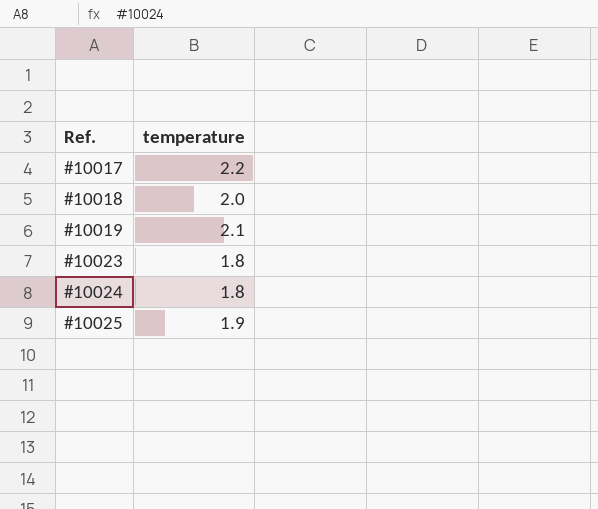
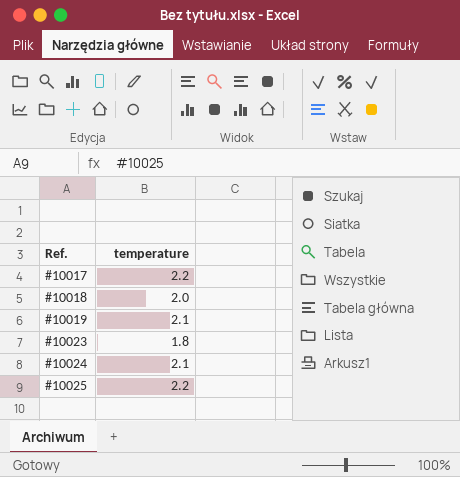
#10024 | temperature: 1.8 -> 2.1
#10025 | temperature: 1.9 -> 2.2

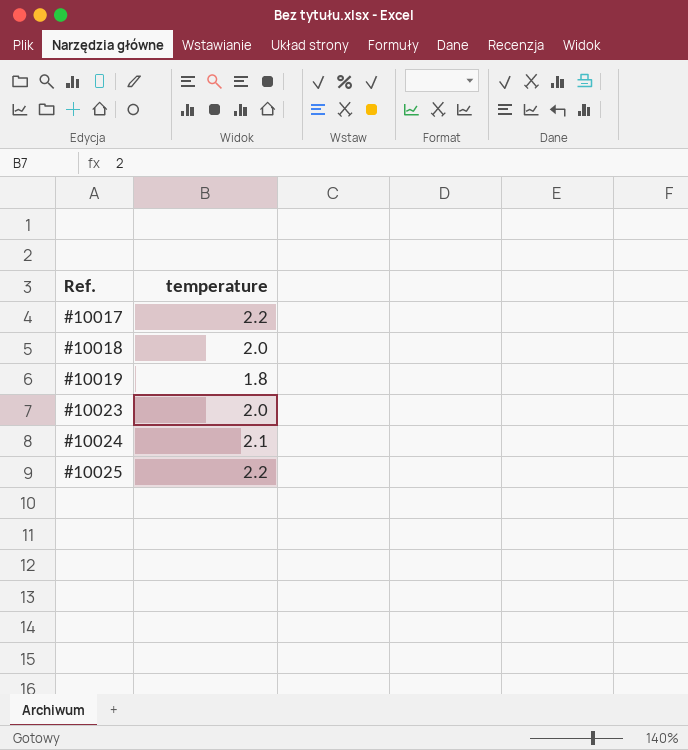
#10019 | temperature: 2.1 -> 1.8
#10023 | temperature: 1.8 -> 2.0

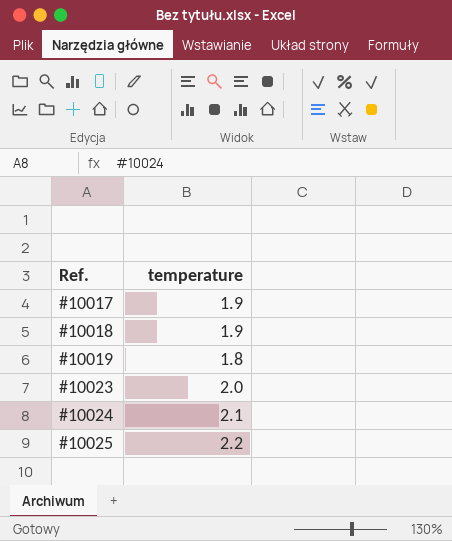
#10017 | temperature: 2.2 -> 1.9
#10018 | temperature: 2.0 -> 1.9

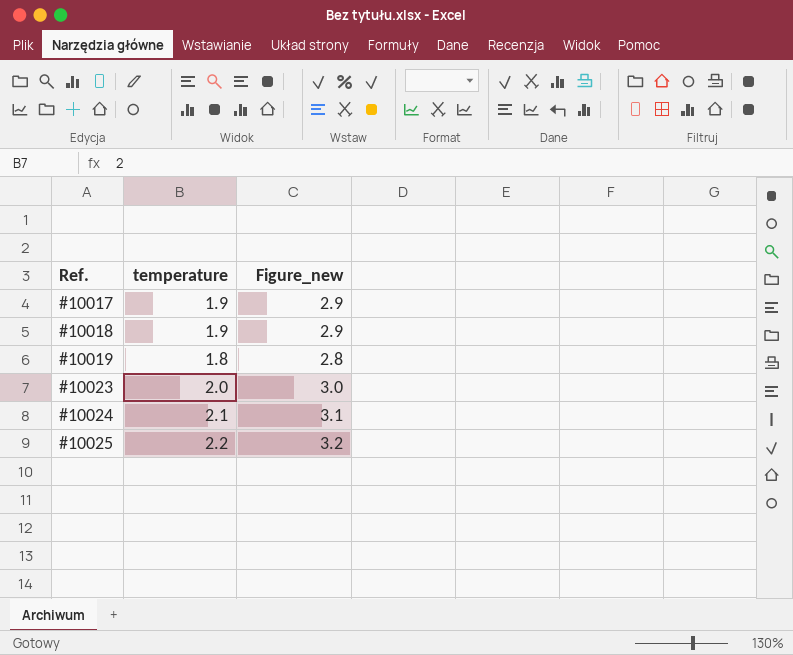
column Figure_new | formula: none -> [temperature] + 1

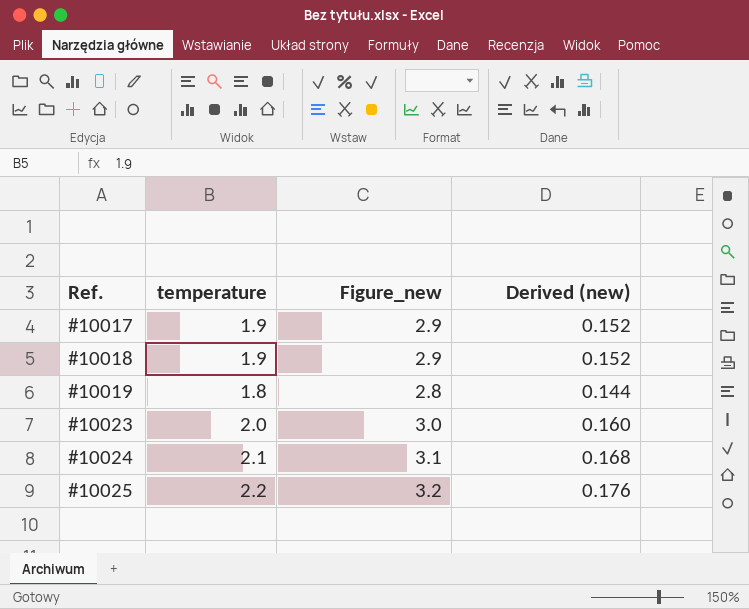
column Derived (new) | formula: none -> [temperature] * 0.08

